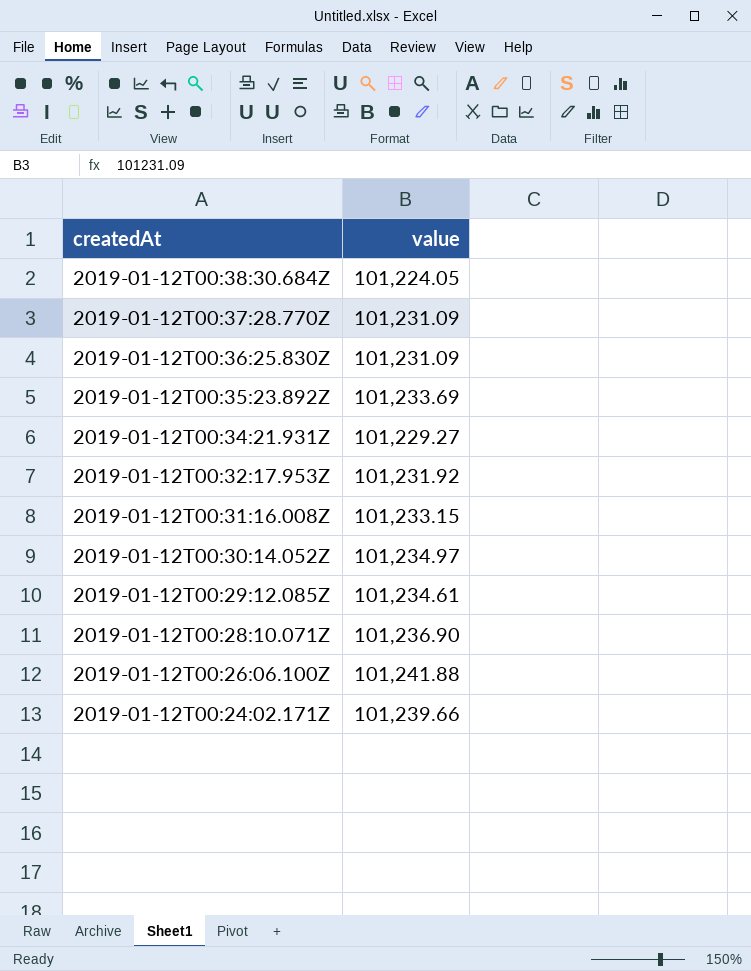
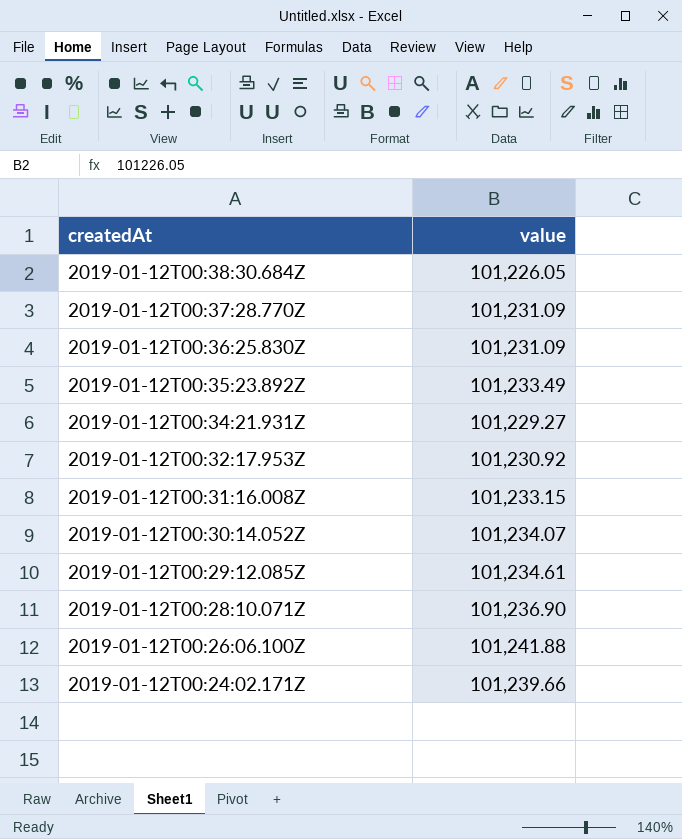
2019-01-12T00:38:30.684Z | value: 101,224.05 -> 101,226.05
2019-01-12T00:35:23.892Z | value: 101,233.69 -> 101,233.49
2019-01-12T00:32:17.953Z | value: 101,231.92 -> 101,230.92
2019-01-12T00:30:14.052Z | value: 101,234.97 -> 101,234.07

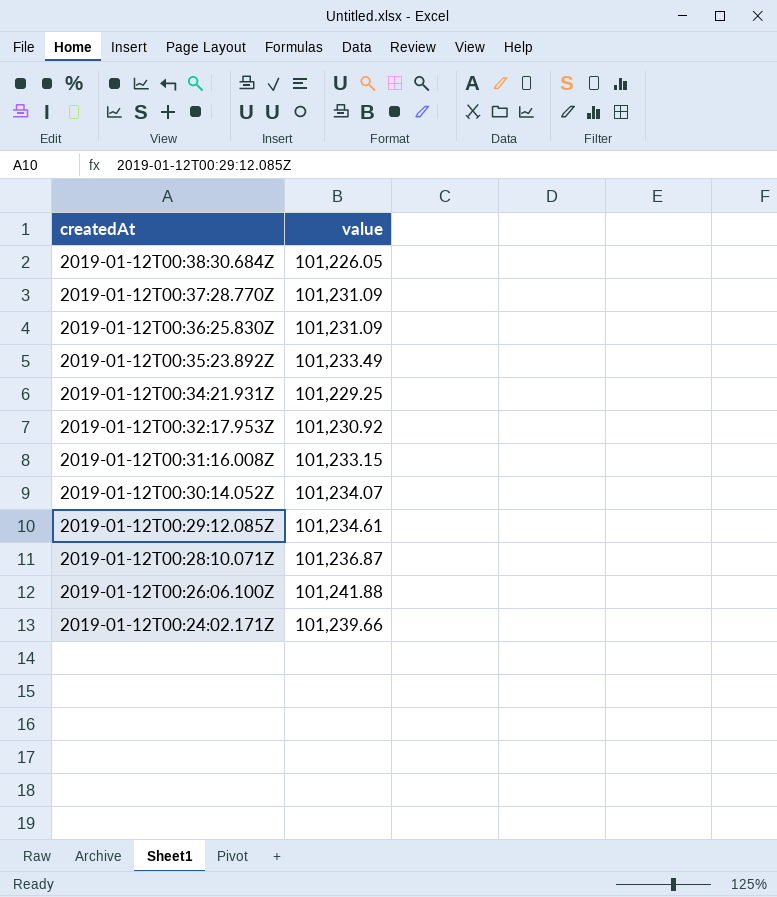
2019-01-12T00:34:21.931Z | value: 101,229.27 -> 101,229.25
2019-01-12T00:28:10.071Z | value: 101,236.90 -> 101,236.87

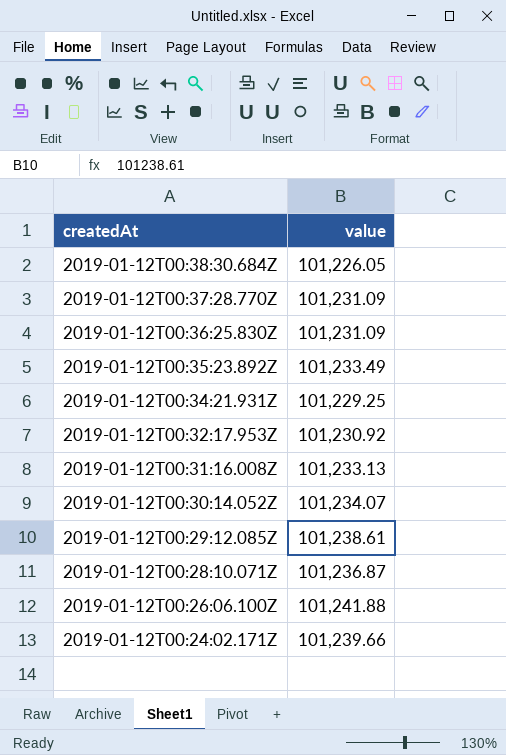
2019-01-12T00:31:16.008Z | value: 101,233.15 -> 101,233.13
2019-01-12T00:29:12.085Z | value: 101,234.61 -> 101,238.61

